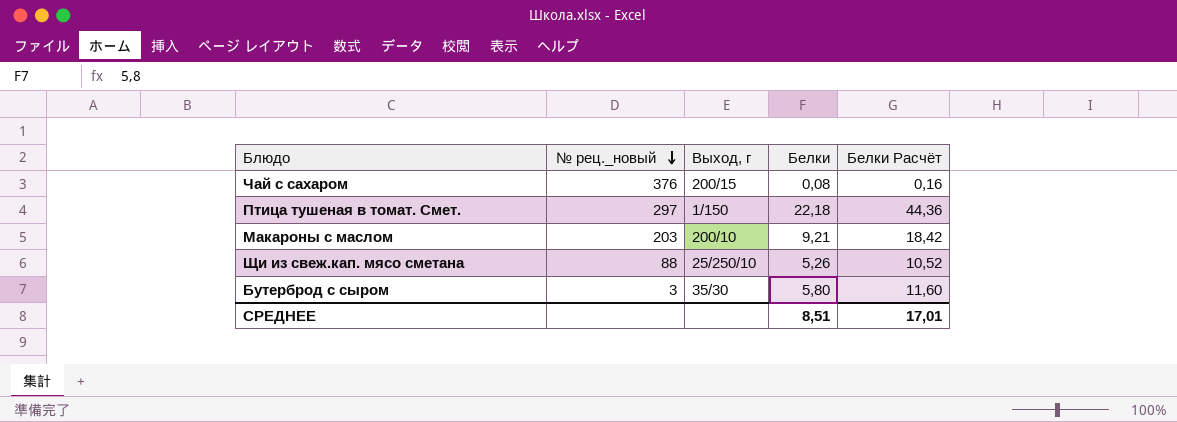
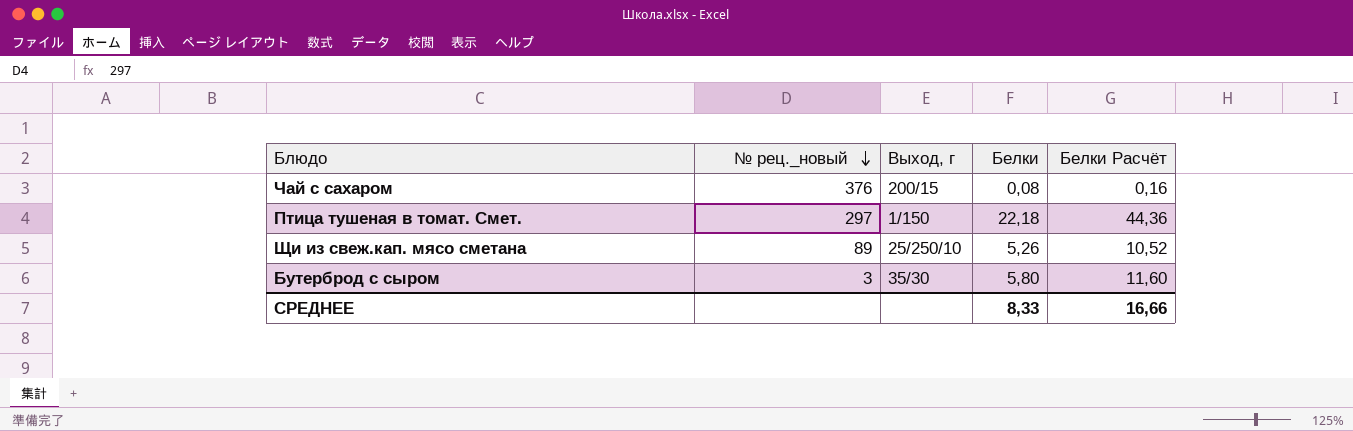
row Макароны с маслом: 203 | 200/10 | 9,21 | 18,42 -> none
Щи из свеж.кап. мясо сметана | № рец._новый: 88 -> 89
СРЕДНЕЕ | Белки: 8,51 -> 8,33
СРЕДНЕЕ | Белки Расчёт: 17,01 -> 16,66

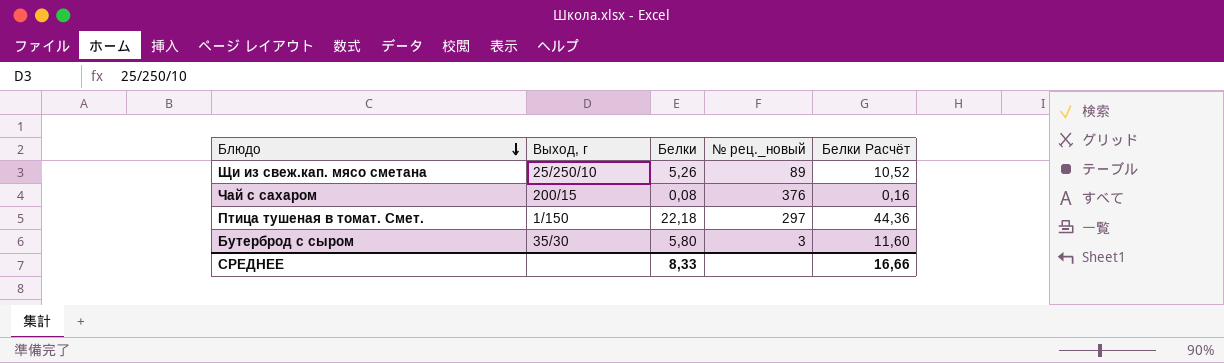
row order: № рец._новый descending -> Блюдо descending
column № рец._новый | position: 2 -> 4

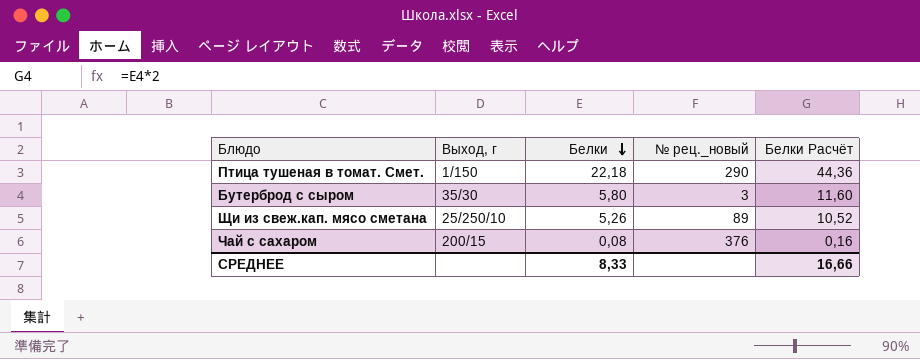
row order: Блюдо descending -> Белки descending
Птица тушеная в томат. Смет. | № рец._новый: 297 -> 290

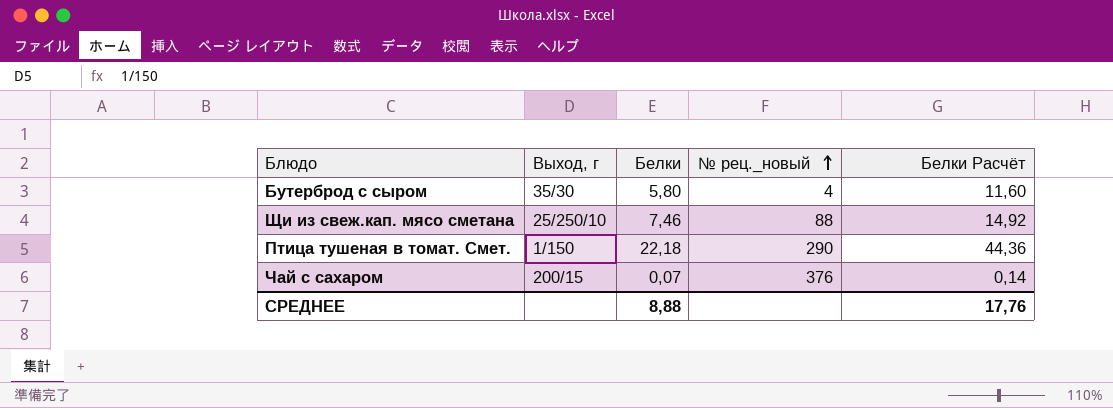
row order: Белки descending -> № рец._новый ascending
Бутерброд с сыром | № рец._новый: 3 -> 4
Щи из свеж.кап. мясо сметана | Белки: 5,26 -> 7,46
Щи из свеж.кап. мясо сметана | № рец._новый: 89 -> 88
Щи из свеж.кап. мясо сметана | Белки Расчёт: 10,52 -> 14,92
Чай с сахаром | Белки: 0,08 -> 0,07
Чай с сахаром | Белки Расчёт: 0,16 -> 0,14
СРЕДНЕЕ | Белки: 8,33 -> 8,88
СРЕДНЕЕ | Белки Расчёт: 16,66 -> 17,76

